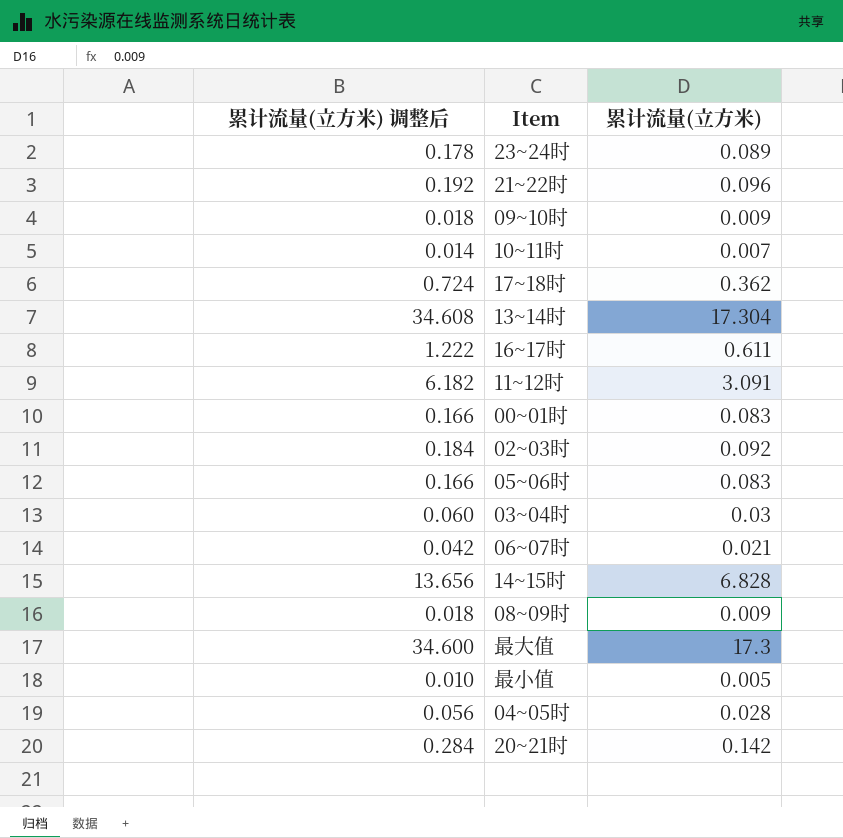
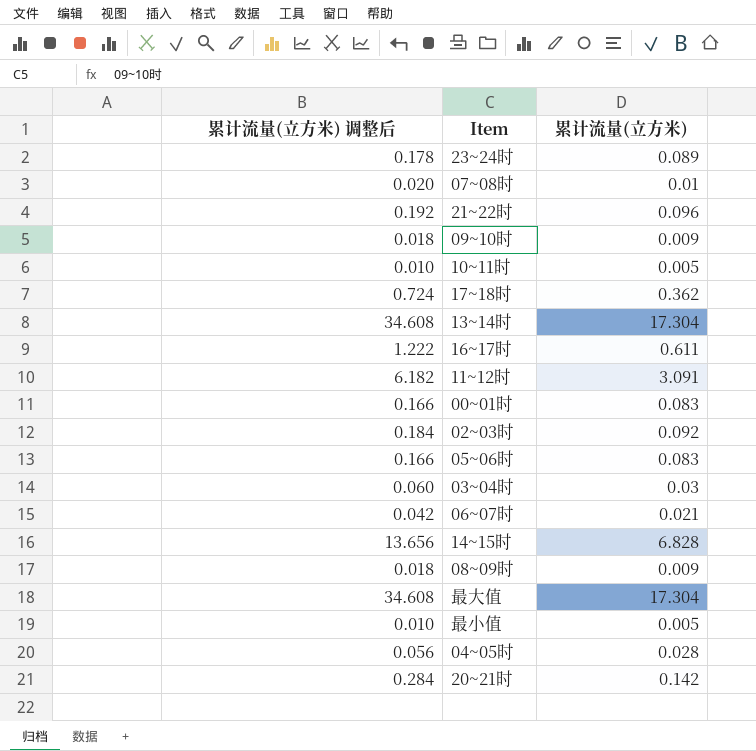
row 07~08时: none -> 0.020 | 0.01
10~11时 | 累计流量(立方米) 调整后: 0.014 -> 0.010
10~11时 | 累计流量(立方米): 0.007 -> 0.005
最大值 | 累计流量(立方米) 调整后: 34.600 -> 34.608
最大值 | 累计流量(立方米): 17.3 -> 17.304

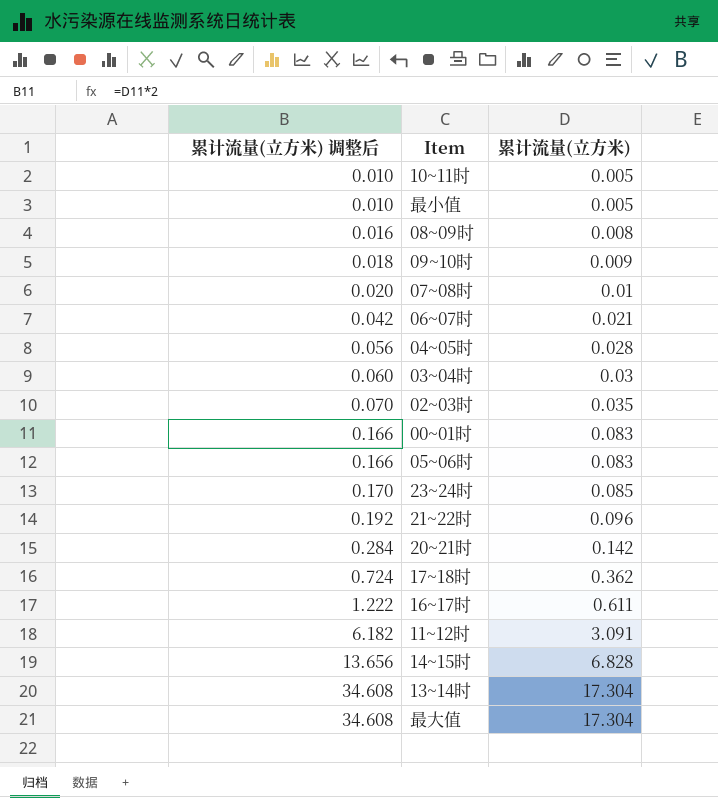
row order: none -> 累计流量(立方米) 调整后 ascending
08~09时 | 累计流量(立方米) 调整后: 0.018 -> 0.016
08~09时 | 累计流量(立方米): 0.009 -> 0.008
02~03时 | 累计流量(立方米) 调整后: 0.184 -> 0.070
02~03时 | 累计流量(立方米): 0.092 -> 0.035
23~24时 | 累计流量(立方米) 调整后: 0.178 -> 0.170
23~24时 | 累计流量(立方米): 0.089 -> 0.085

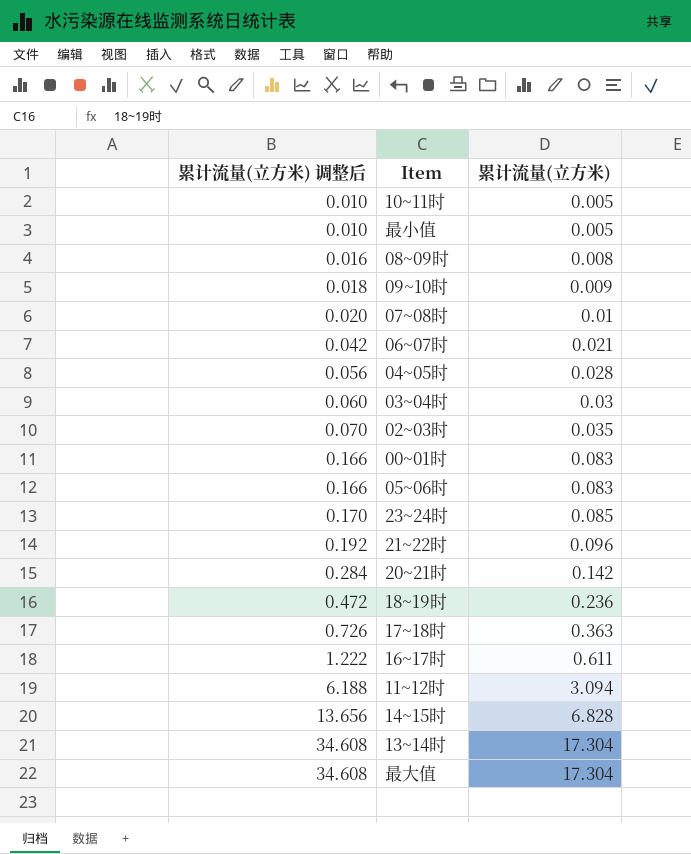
row 18~19时: none -> 0.472 | 0.236
17~18时 | 累计流量(立方米) 调整后: 0.724 -> 0.726
17~18时 | 累计流量(立方米): 0.362 -> 0.363
11~12时 | 累计流量(立方米) 调整后: 6.182 -> 6.188
11~12时 | 累计流量(立方米): 3.091 -> 3.094

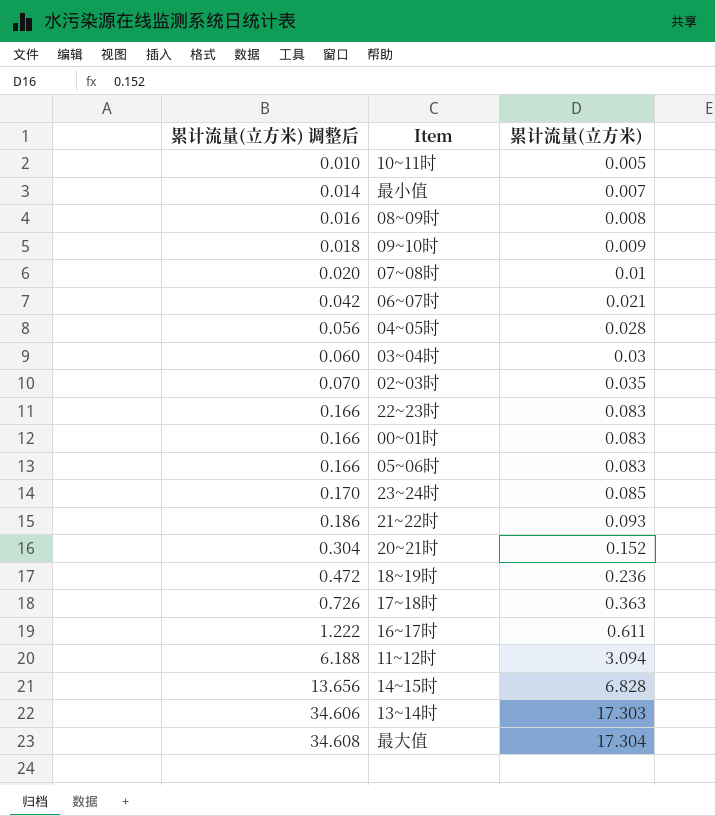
最小值 | 累计流量(立方米) 调整后: 0.010 -> 0.014
最小值 | 累计流量(立方米): 0.005 -> 0.007
row 22~23时: none -> 0.166 | 0.083
21~22时 | 累计流量(立方米) 调整后: 0.192 -> 0.186
21~22时 | 累计流量(立方米): 0.096 -> 0.093
20~21时 | 累计流量(立方米) 调整后: 0.284 -> 0.304
20~21时 | 累计流量(立方米): 0.142 -> 0.152
13~14时 | 累计流量(立方米) 调整后: 34.608 -> 34.606
13~14时 | 累计流量(立方米): 17.304 -> 17.303

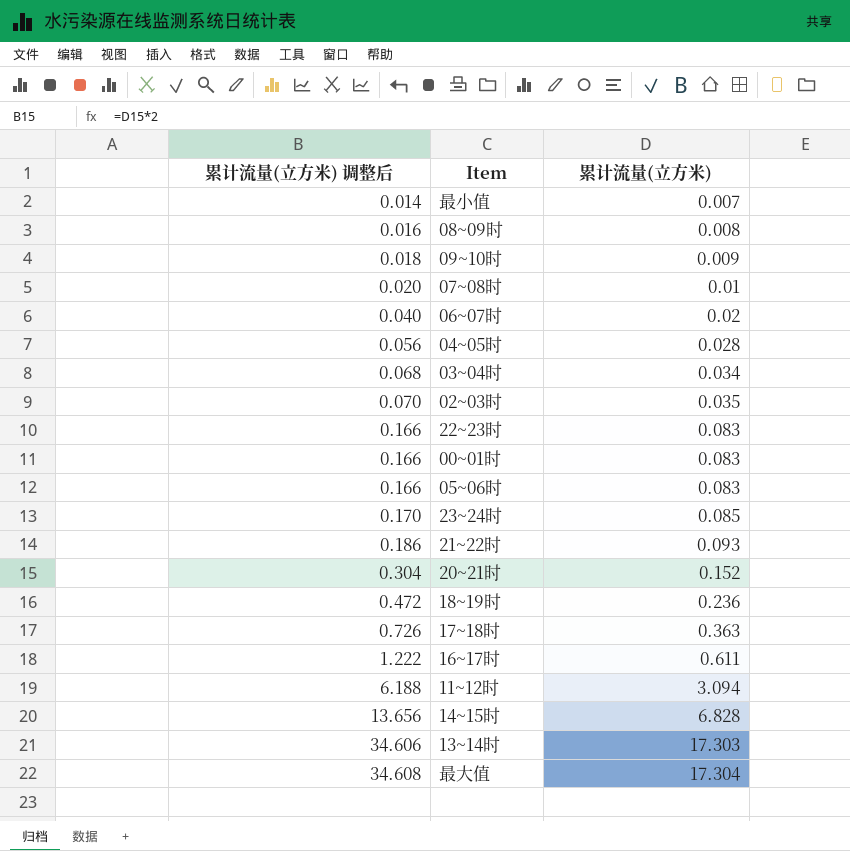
row 10~11时: 0.010 | 0.005 -> none
06~07时 | 累计流量(立方米) 调整后: 0.042 -> 0.040
06~07时 | 累计流量(立方米): 0.021 -> 0.02
03~04时 | 累计流量(立方米) 调整后: 0.060 -> 0.068
03~04时 | 累计流量(立方米): 0.03 -> 0.034

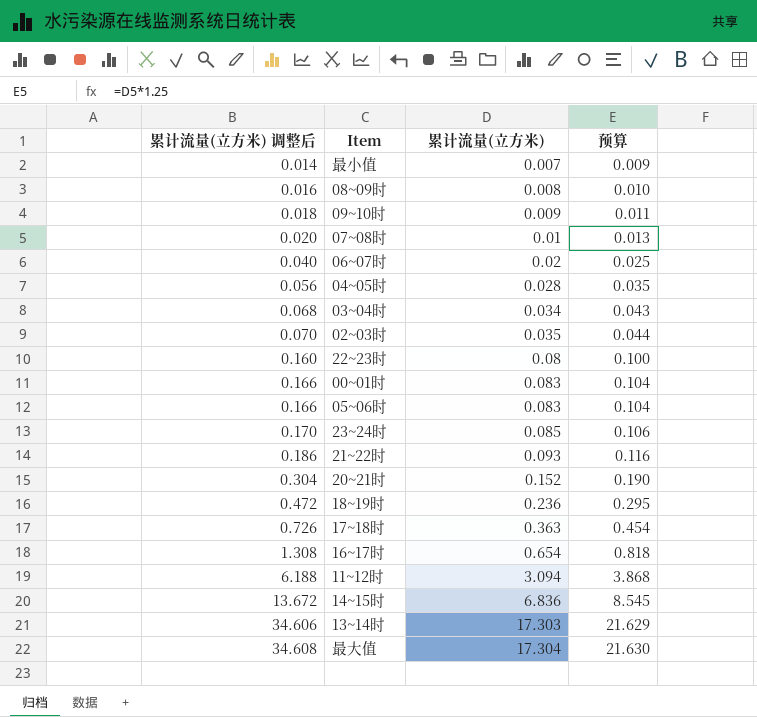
column 预算 | formula: none -> [累计流量(立方米)] * 1.25
22~23时 | 累计流量(立方米) 调整后: 0.166 -> 0.160
22~23时 | 累计流量(立方米): 0.083 -> 0.08
16~17时 | 累计流量(立方米) 调整后: 1.222 -> 1.308
16~17时 | 累计流量(立方米): 0.611 -> 0.654
14~15时 | 累计流量(立方米) 调整后: 13.656 -> 13.672
14~15时 | 累计流量(立方米): 6.828 -> 6.836

